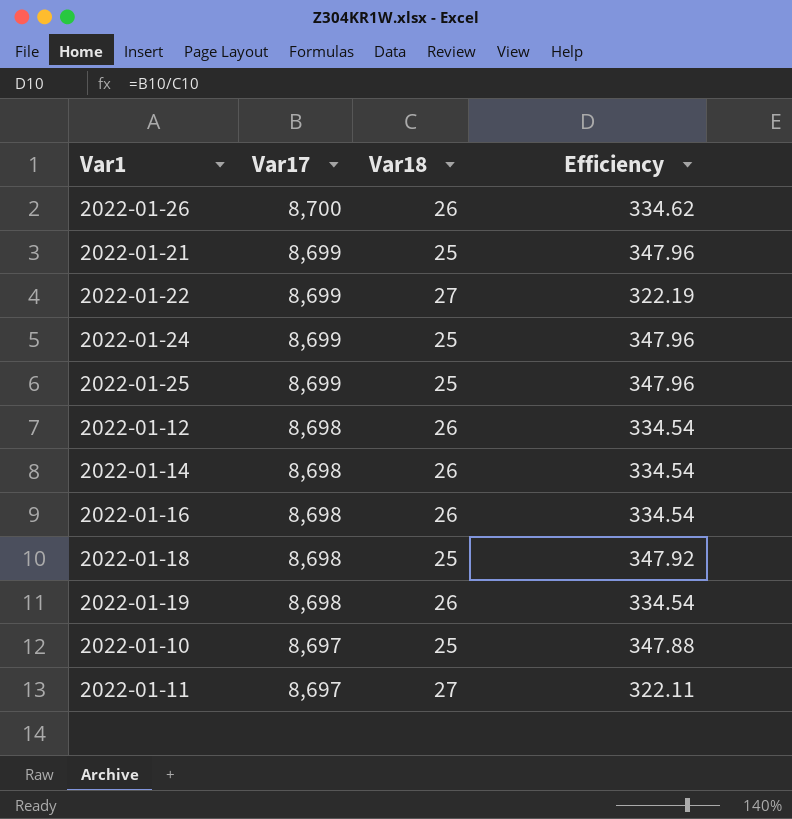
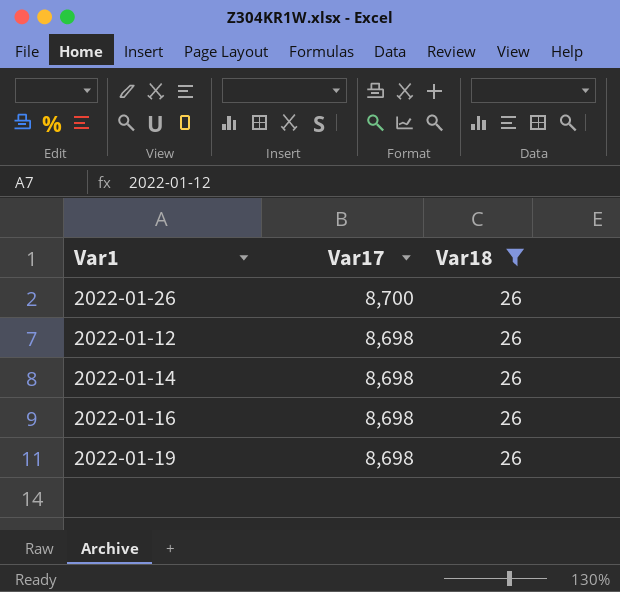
filter: none -> Var18 = 26
column Efficiency | formula: [Var17] / [Var18] -> none

